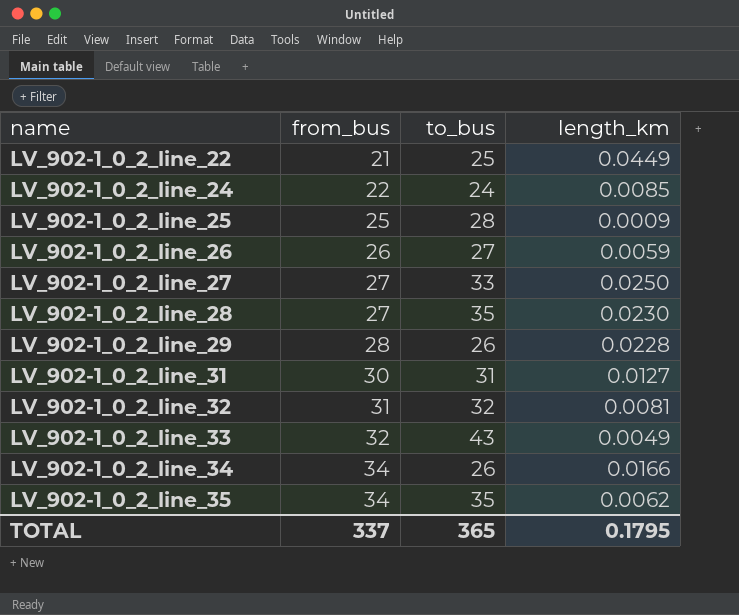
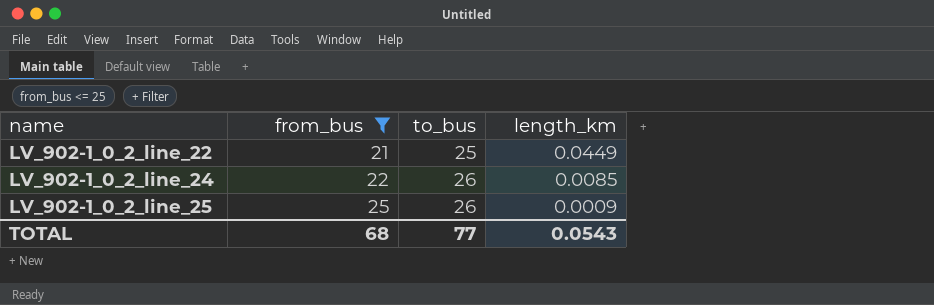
filter: none -> from_bus <= 25
LV_902-1_0_2_line_24 | to_bus: 24 -> 26
LV_902-1_0_2_line_25 | to_bus: 28 -> 26
TOTAL | from_bus: 337 -> 68
TOTAL | to_bus: 365 -> 77
TOTAL | length_km: 0.1795 -> 0.0543

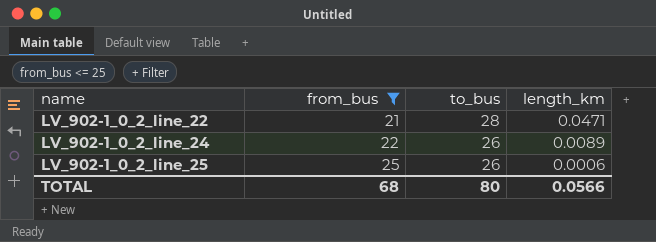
LV_902-1_0_2_line_22 | to_bus: 25 -> 28
LV_902-1_0_2_line_22 | length_km: 0.0449 -> 0.0471
LV_902-1_0_2_line_24 | length_km: 0.0085 -> 0.0089
LV_902-1_0_2_line_25 | length_km: 0.0009 -> 0.0006
TOTAL | to_bus: 77 -> 80
TOTAL | length_km: 0.0543 -> 0.0566

